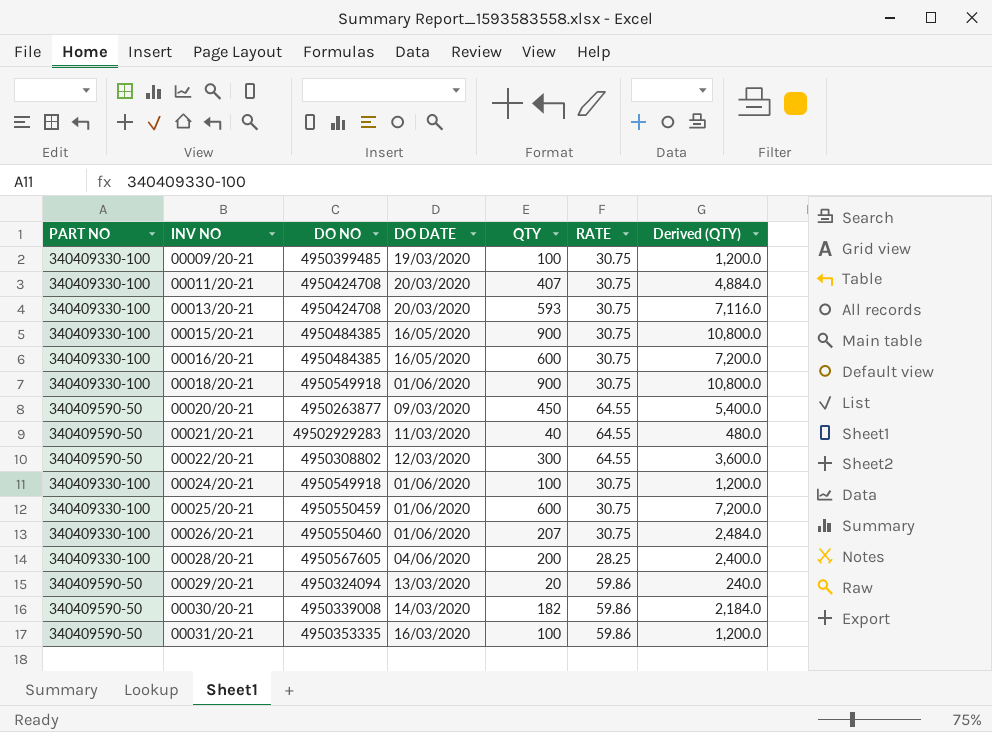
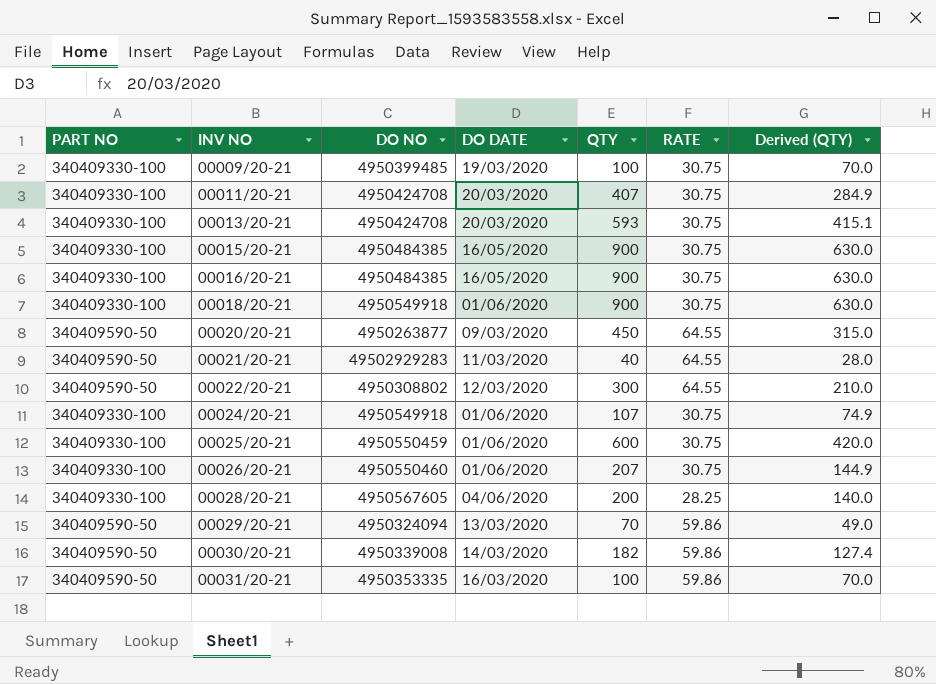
column Derived (QTY) | formula: [QTY] * 12 -> [QTY] * 0.7
00016/20-21 | QTY: 600 -> 900
00024/20-21 | QTY: 100 -> 107
00029/20-21 | QTY: 20 -> 70

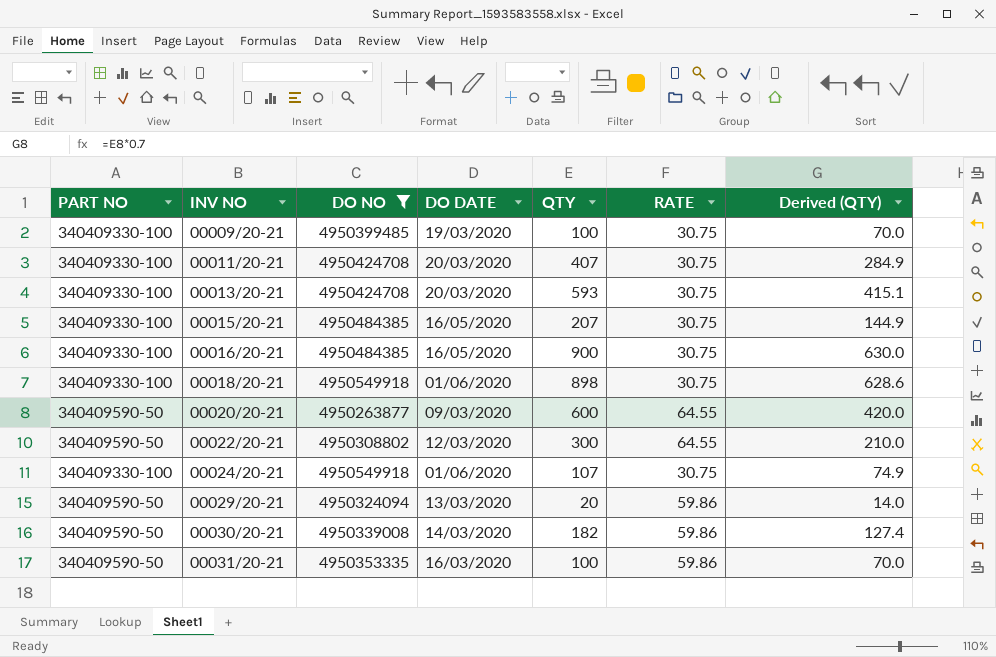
filter: none -> DO NO <= 4950549918
00015/20-21 | QTY: 900 -> 207
00015/20-21 | Derived (QTY): 630.0 -> 144.9
00018/20-21 | QTY: 900 -> 898
00018/20-21 | Derived (QTY): 630.0 -> 628.6
00020/20-21 | QTY: 450 -> 600
00020/20-21 | Derived (QTY): 315.0 -> 420.0
00029/20-21 | QTY: 70 -> 20
00029/20-21 | Derived (QTY): 49.0 -> 14.0

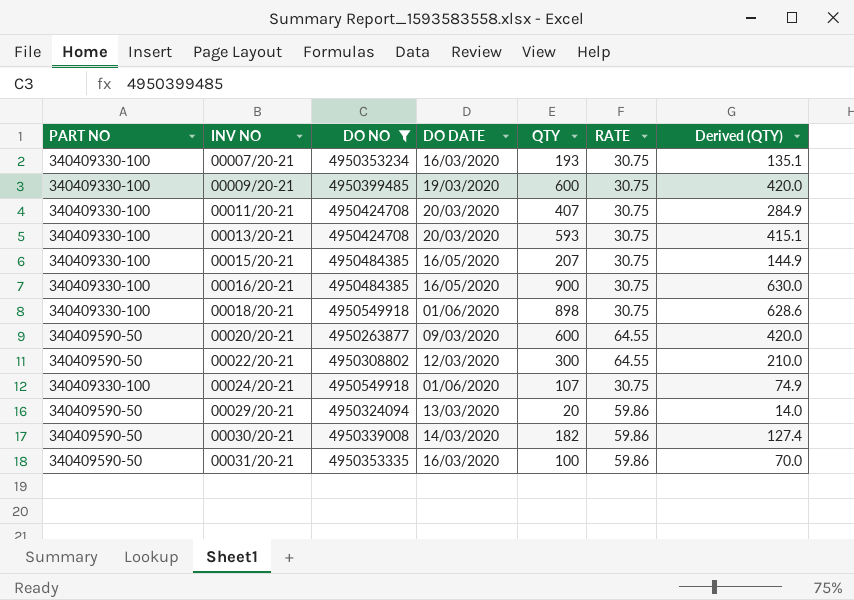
row 00007/20-21: none -> 340409330-100 | 4950353234 | 16/03/2020 | 193 | 30.75 | 135.1
00009/20-21 | QTY: 100 -> 600
00009/20-21 | Derived (QTY): 70.0 -> 420.0

